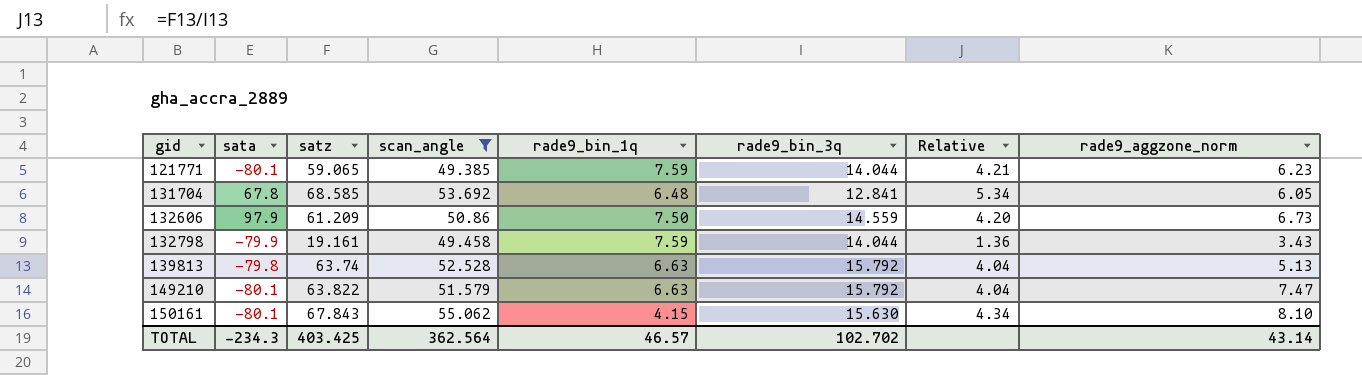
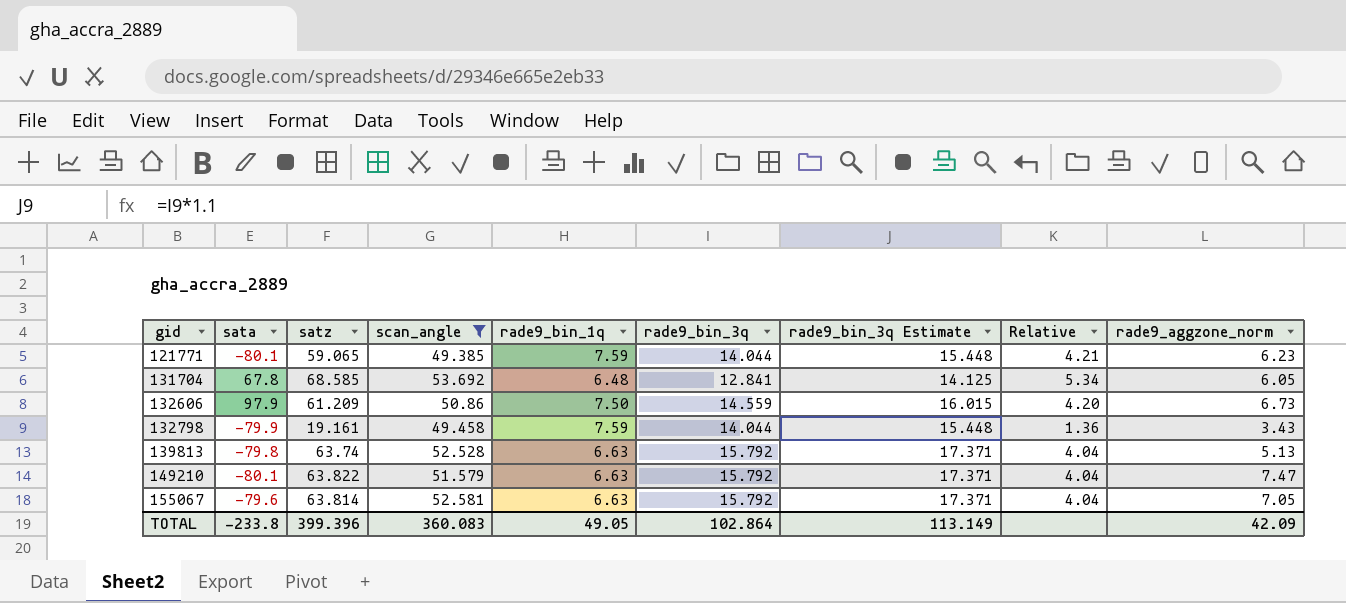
column rade9_bin_3q Estimate | formula: none -> [rade9_bin_3q] * 1.1
row 150161: -80.1 | 67.843 | 55.062 | 4.15 | 15.630 | 4.34 | 8.10 -> none
row 155067: none -> -79.6 | 63.814 | 52.581 | 6.63 | 15.792 | 17.371 | 4.04 | 7.05
TOTAL | sata: -234.3 -> -233.8
TOTAL | satz: 403.425 -> 399.396
TOTAL | scan_angle: 362.564 -> 360.083
TOTAL | rade9_bin_1q: 46.57 -> 49.05
TOTAL | rade9_bin_3q: 102.702 -> 102.864
TOTAL | rade9_aggzone_norm: 43.14 -> 42.09

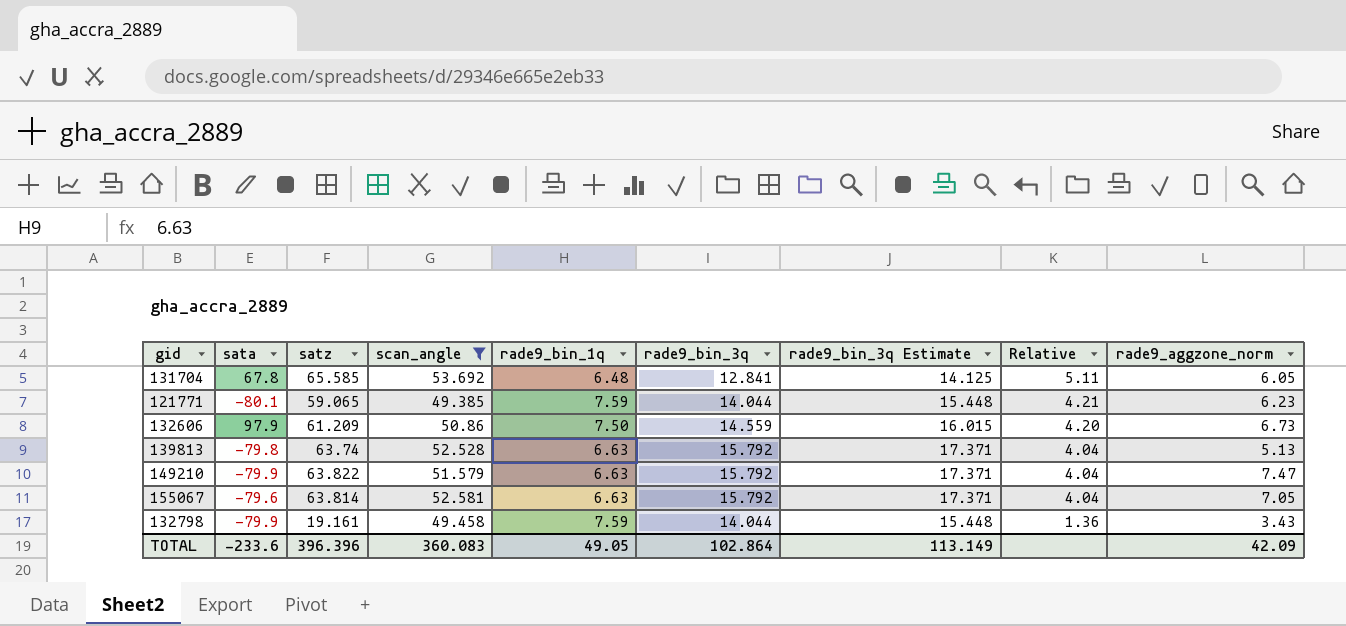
row order: gid ascending -> Relative descending
131704 | satz: 68.585 -> 65.585
131704 | Relative: 5.34 -> 5.11
149210 | sata: -80.1 -> -79.9
TOTAL | sata: -233.8 -> -233.6
TOTAL | satz: 399.396 -> 396.396

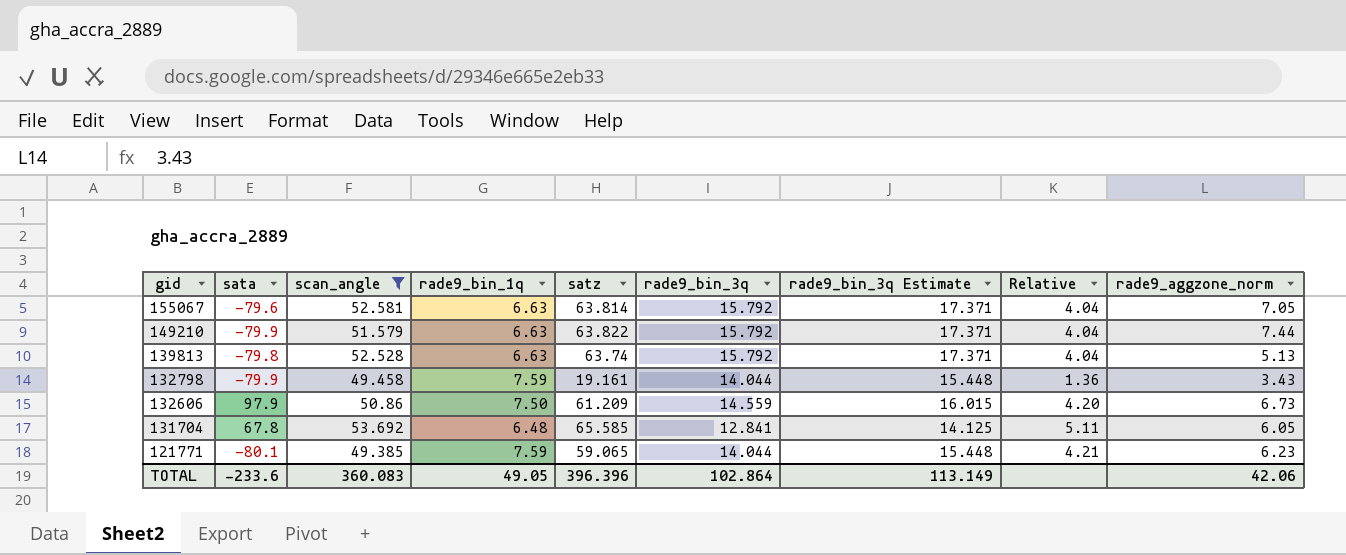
row order: Relative descending -> gid descending
column satz | position: 3 -> 5
149210 | rade9_aggzone_norm: 7.47 -> 7.44
TOTAL | rade9_aggzone_norm: 42.09 -> 42.06

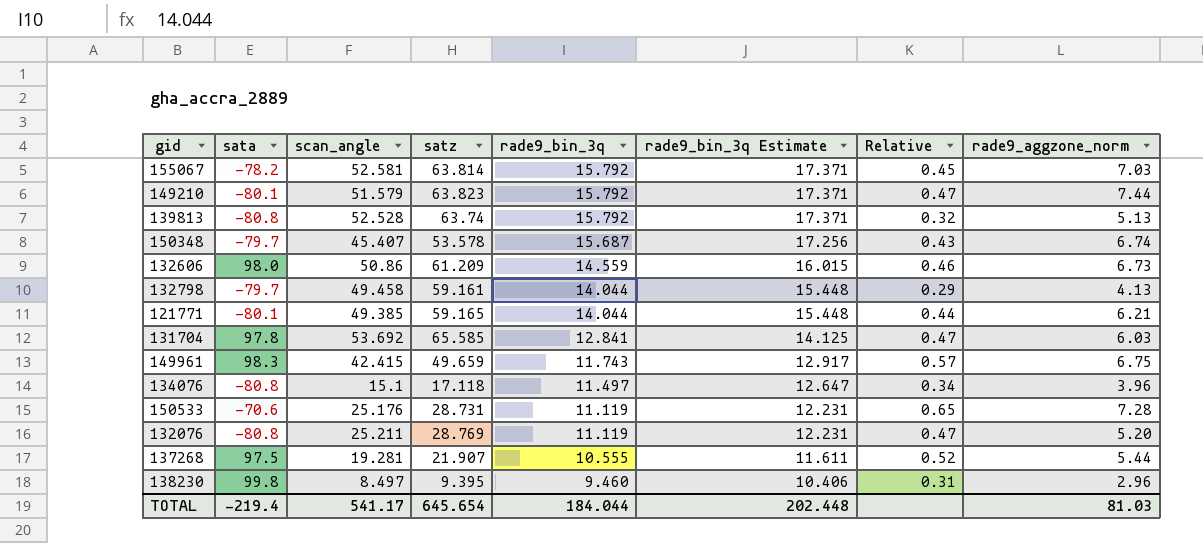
filter: scan_angle >= 49.385 -> none
row order: gid descending -> rade9_bin_3q descending
column rade9_bin_1q | position: 4 -> none
column Relative | formula: [satz] / [rade9_bin_3q] -> [rade9_aggzone_norm] / [rade9_bin_3q]
155067 | sata: -79.6 -> -78.2
155067 | rade9_aggzone_norm: 7.05 -> 7.03
149210 | sata: -79.9 -> -80.1
149210 | satz: 63.822 -> 63.823
139813 | sata: -79.8 -> -80.8
132606 | sata: 97.9 -> 98.0
132798 | sata: -79.9 -> -79.7
132798 | satz: 19.161 -> 59.161
132798 | rade9_aggzone_norm: 3.43 -> 4.13
121771 | satz: 59.065 -> 59.165
121771 | rade9_aggzone_norm: 6.23 -> 6.21
131704 | sata: 67.8 -> 97.8
131704 | rade9_aggzone_norm: 6.05 -> 6.03
TOTAL | sata: -233.6 -> -219.4
TOTAL | scan_angle: 360.083 -> 541.17
TOTAL | satz: 396.396 -> 645.654
TOTAL | rade9_bin_3q: 102.864 -> 184.044
TOTAL | rade9_bin_3q Estimate: 113.149 -> 202.448
TOTAL | rade9_aggzone_norm: 42.06 -> 81.03

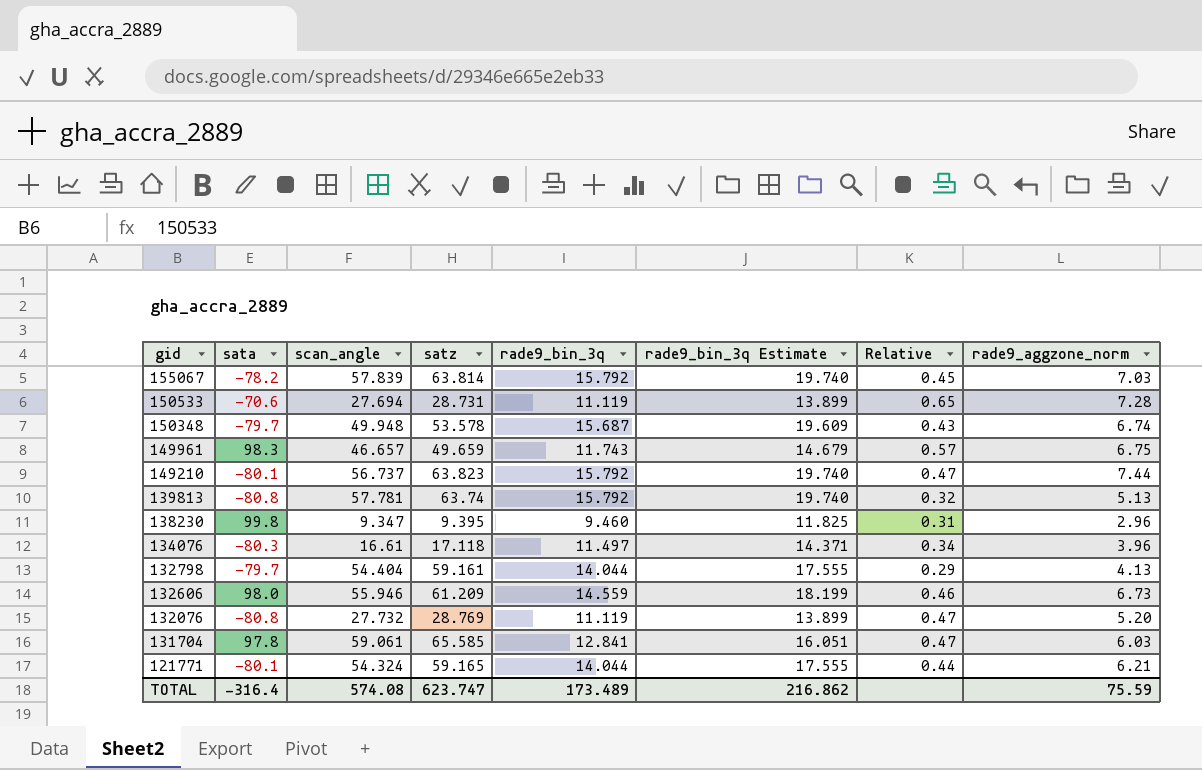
row order: rade9_bin_3q descending -> gid descending
column rade9_bin_3q Estimate | formula: [rade9_bin_3q] * 1.1 -> [rade9_bin_3q] * 1.25
row 137268: 97.5 | 19.281 | 21.907 | 10.555 | 11.611 | 0.52 | 5.44 -> none
155067 | scan_angle: 52.581 -> 57.839
150533 | scan_angle: 25.176 -> 27.694
150348 | scan_angle: 45.407 -> 49.948
149961 | scan_angle: 42.415 -> 46.657
149210 | scan_angle: 51.579 -> 56.737
139813 | scan_angle: 52.528 -> 57.781
138230 | scan_angle: 8.497 -> 9.347
134076 | sata: -80.8 -> -80.3
134076 | scan_angle: 15.1 -> 16.61
132798 | scan_angle: 49.458 -> 54.404
132606 | scan_angle: 50.86 -> 55.946
132076 | scan_angle: 25.211 -> 27.732
131704 | scan_angle: 53.692 -> 59.061
121771 | scan_angle: 49.385 -> 54.324
TOTAL | sata: -219.4 -> -316.4
TOTAL | scan_angle: 541.17 -> 574.08
TOTAL | satz: 645.654 -> 623.747
TOTAL | rade9_bin_3q: 184.044 -> 173.489
TOTAL | rade9_bin_3q Estimate: 202.448 -> 216.862
TOTAL | rade9_aggzone_norm: 81.03 -> 75.59

